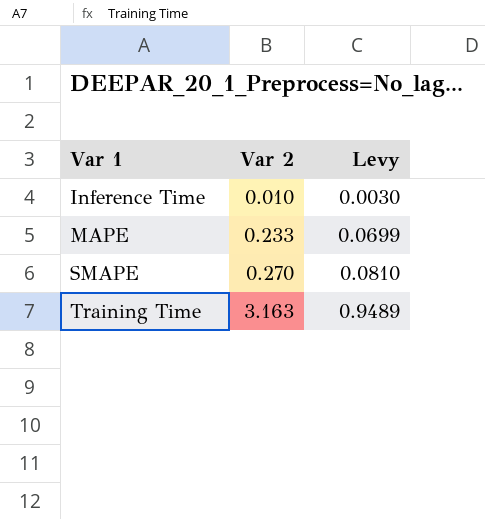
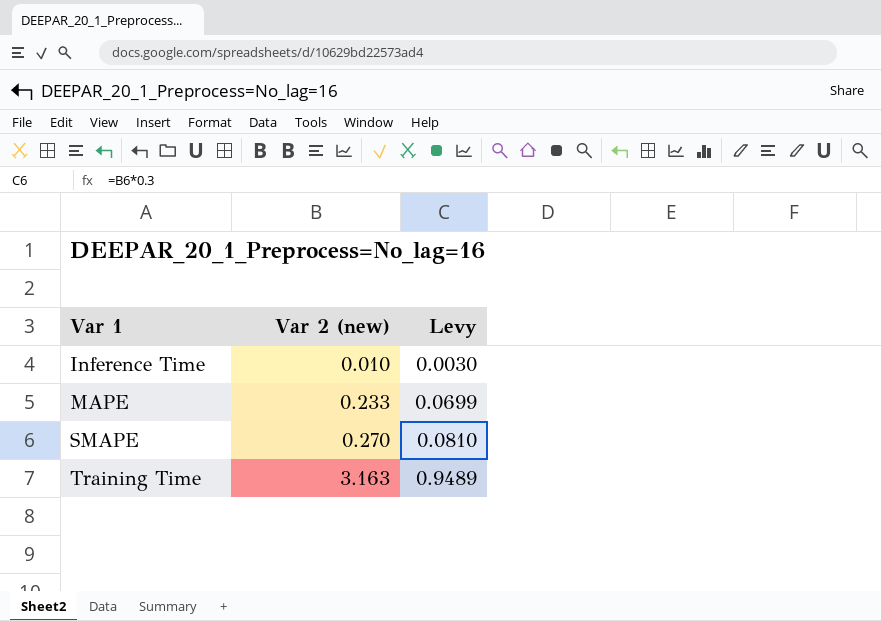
column name: Var 2 -> Var 2 (new)

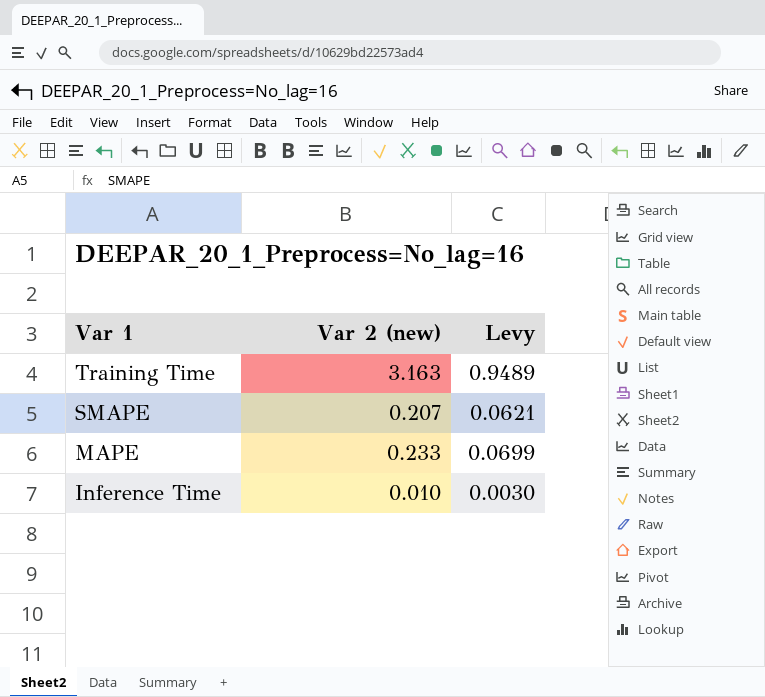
row order: Var 1 ascending -> Var 1 descending
SMAPE | Var 2 (new): 0.270 -> 0.207
SMAPE | Levy: 0.0810 -> 0.0621

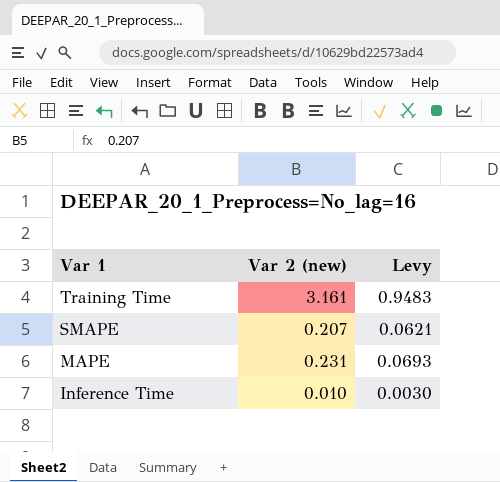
Training Time | Var 2 (new): 3.163 -> 3.161
Training Time | Levy: 0.9489 -> 0.9483
MAPE | Var 2 (new): 0.233 -> 0.231
MAPE | Levy: 0.0699 -> 0.0693

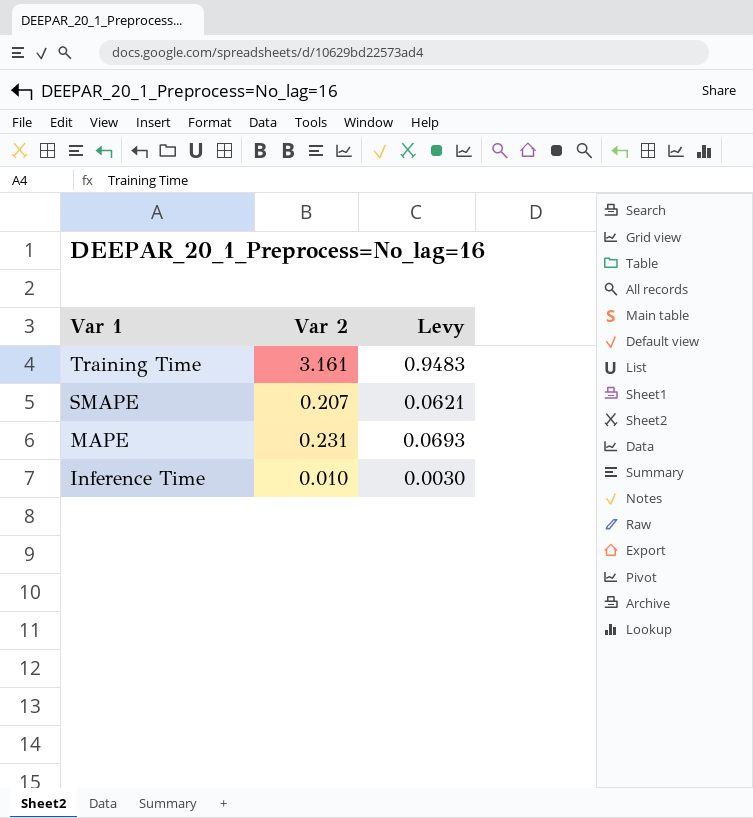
column name: Var 2 (new) -> Var 2

